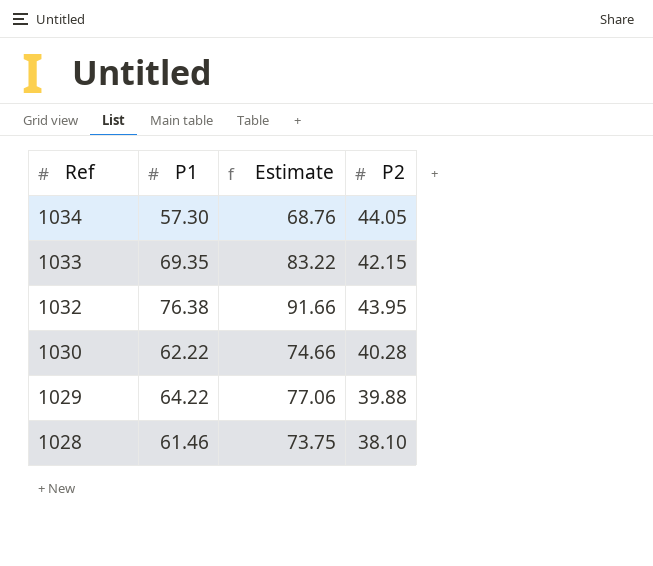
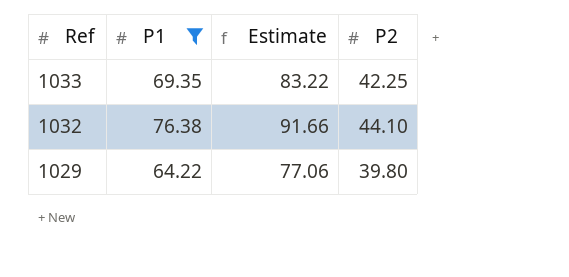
filter: none -> P1 >= 64.22
1033 | P2: 42.15 -> 42.25
1032 | P2: 43.95 -> 44.10
1029 | P2: 39.88 -> 39.80

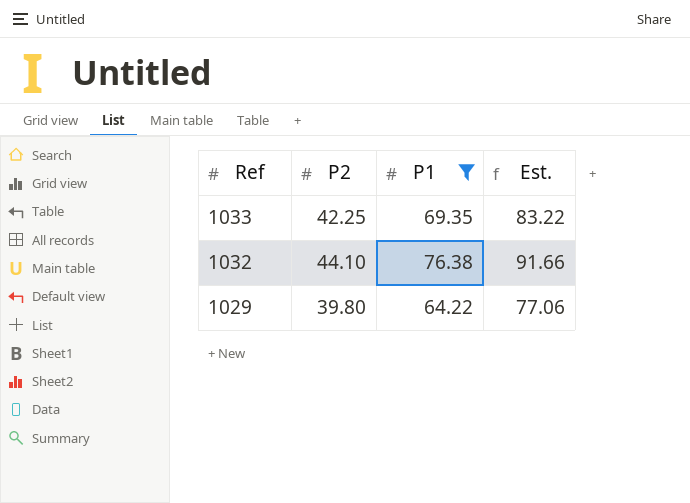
column P2 | position: 4 -> 2
column name: Estimate -> Est.

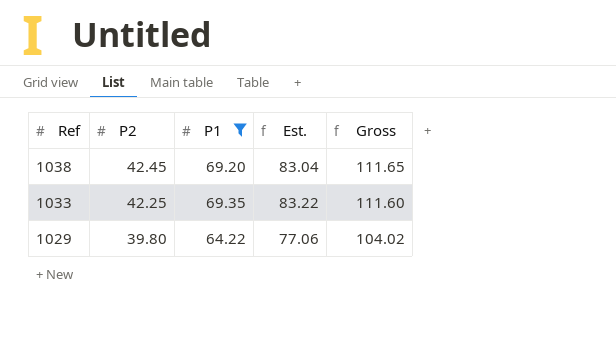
column Gross | formula: none -> [P2] + [P1]
row 1032: 44.10 | 76.38 | 91.66 -> none
row 1038: none -> 42.45 | 69.20 | 83.04 | 111.65

